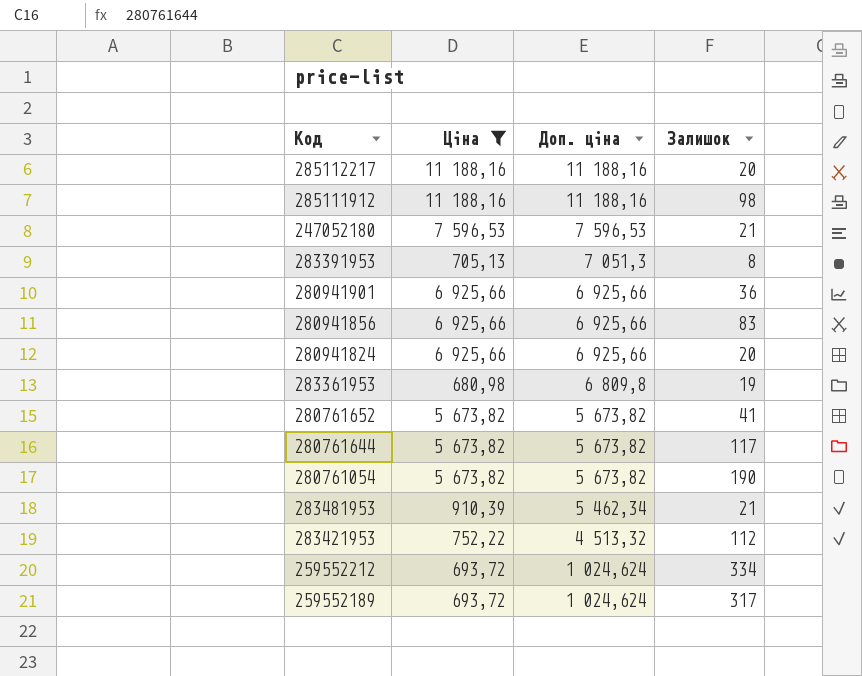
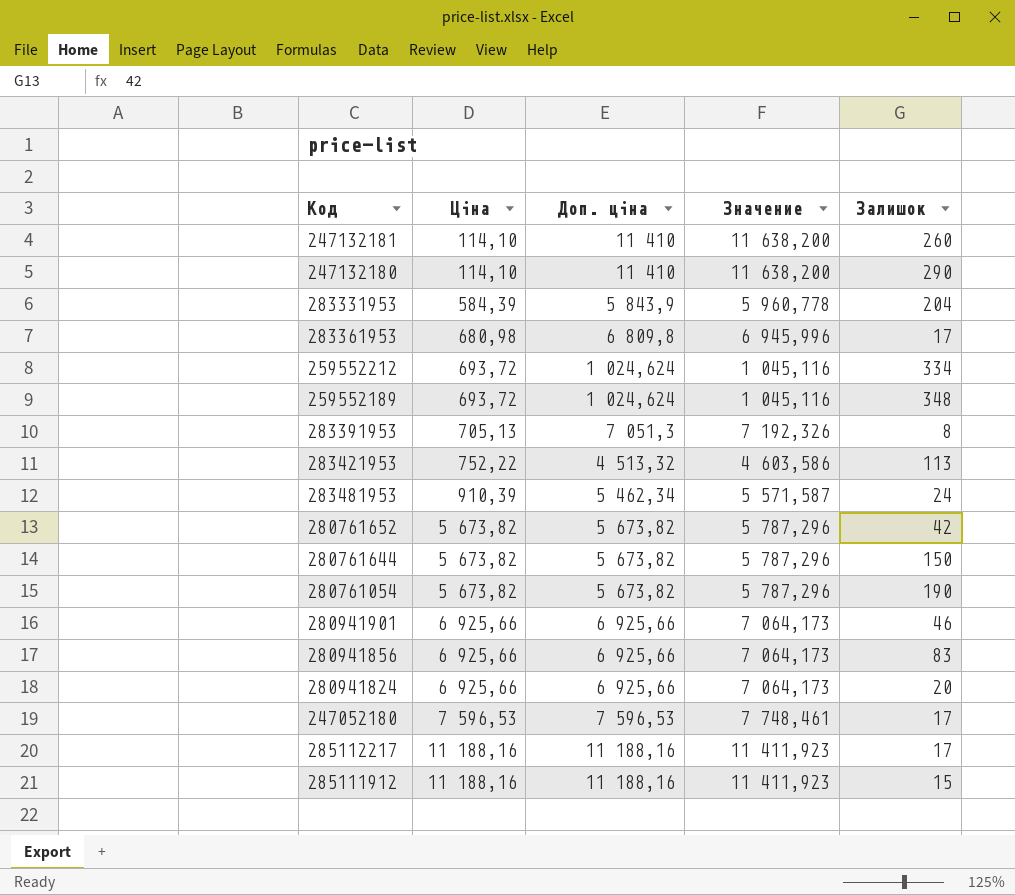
filter: Ціна >= 680,98 -> none
row order: Доп. ціна descending -> Ціна ascending
column Значение | formula: none -> [Доп. ціна] * 1,02
283361953 | Залишок: 19 -> 17
259552189 | Залишок: 317 -> 348
283421953 | Залишок: 112 -> 113
283481953 | Залишок: 21 -> 24
280761652 | Залишок: 41 -> 42
280761644 | Залишок: 117 -> 150
280941901 | Залишок: 36 -> 46
247052180 | Залишок: 21 -> 17
285112217 | Залишок: 20 -> 17
285111912 | Залишок: 98 -> 15

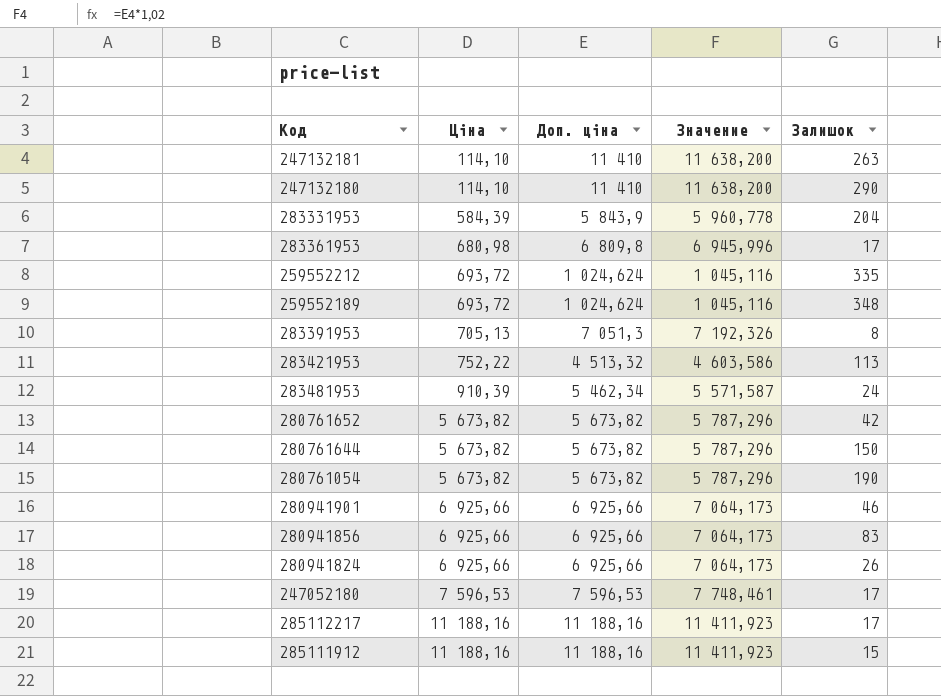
247132181 | Залишок: 260 -> 263
259552212 | Залишок: 334 -> 335
280941824 | Залишок: 20 -> 26

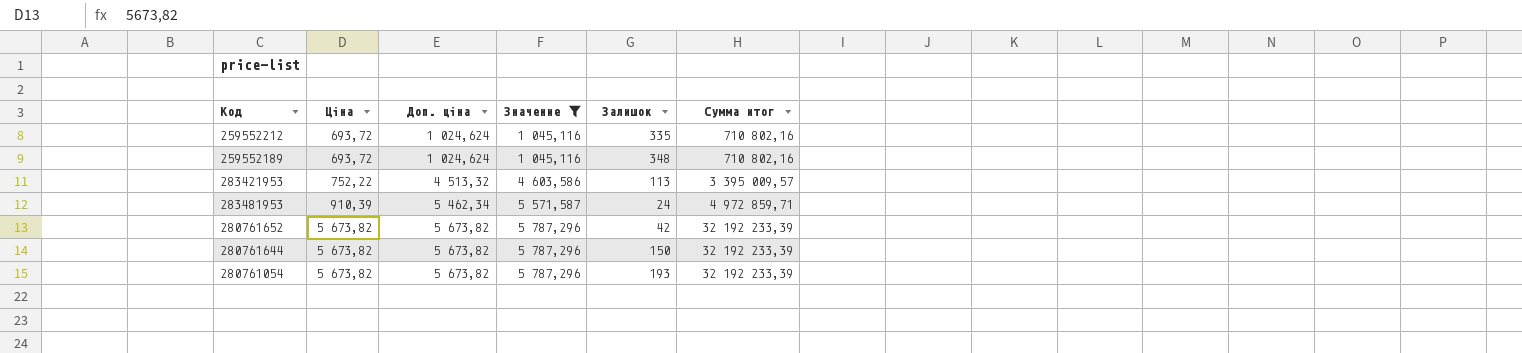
filter: none -> Значение <= 5 787,296
column Сумма итог | formula: none -> [Ціна] * [Доп. ціна]
280761054 | Залишок: 190 -> 193

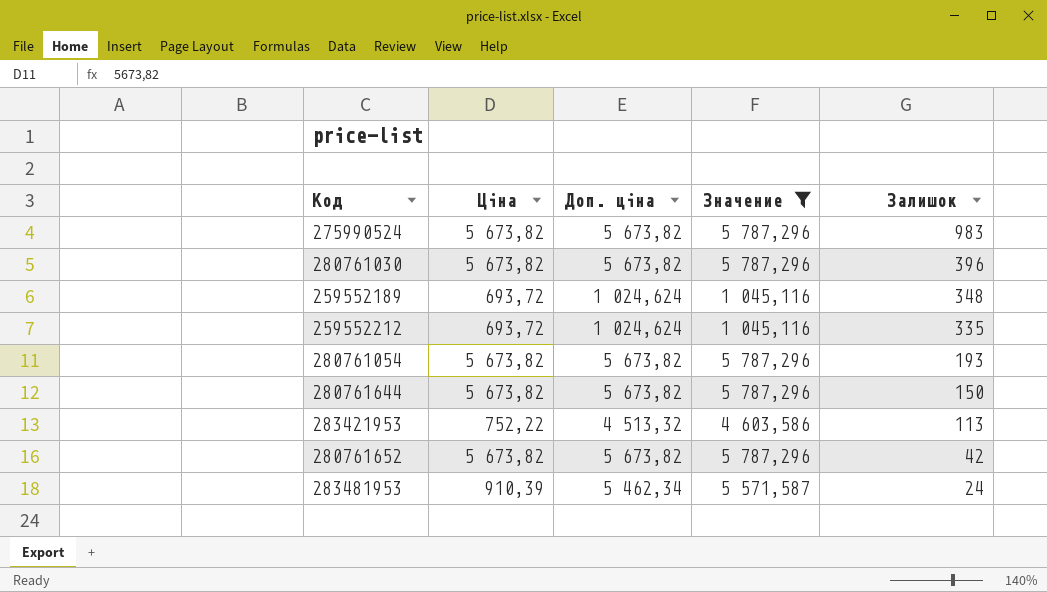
row order: Ціна ascending -> Залишок descending
column Сумма итог | formula: [Ціна] * [Доп. ціна] -> none
row 275990524: none -> 5 673,82 | 5 673,82 | 5 787,296 | 983
row 280761030: none -> 5 673,82 | 5 673,82 | 5 787,296 | 396

